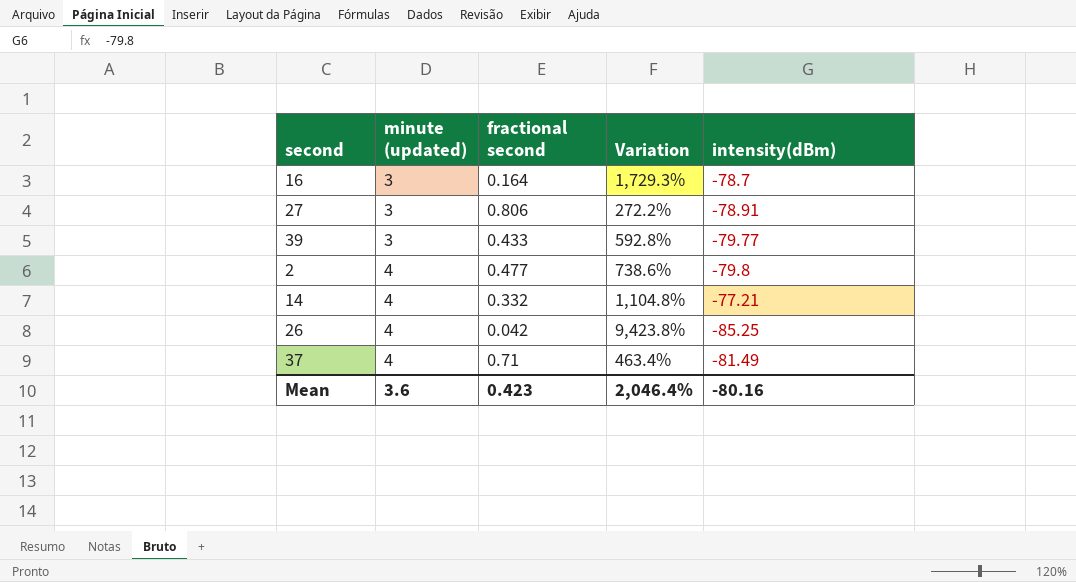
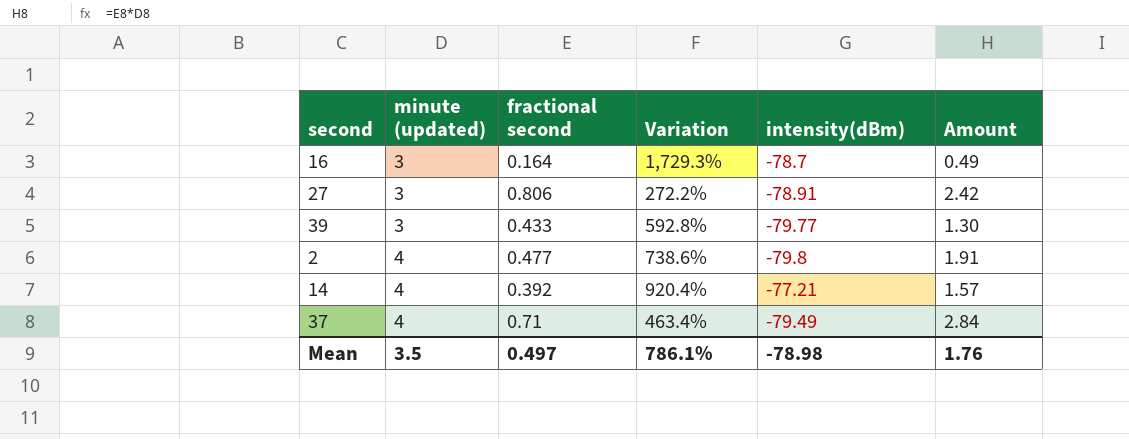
column Amount | formula: none -> [minute (updated)] * [fractional second]
row 26: 4 | 0.042 | 9,423.8% | -85.25 -> none
14 | fractional second: 0.332 -> 0.392
14 | Variation: 1,104.8% -> 920.4%
37 | intensity(dBm): -81.49 -> -79.49
Mean | minute (updated): 3.6 -> 3.5
Mean | fractional second: 0.423 -> 0.497
Mean | Variation: 2,046.4% -> 786.1%
Mean | intensity(dBm): -80.16 -> -78.98

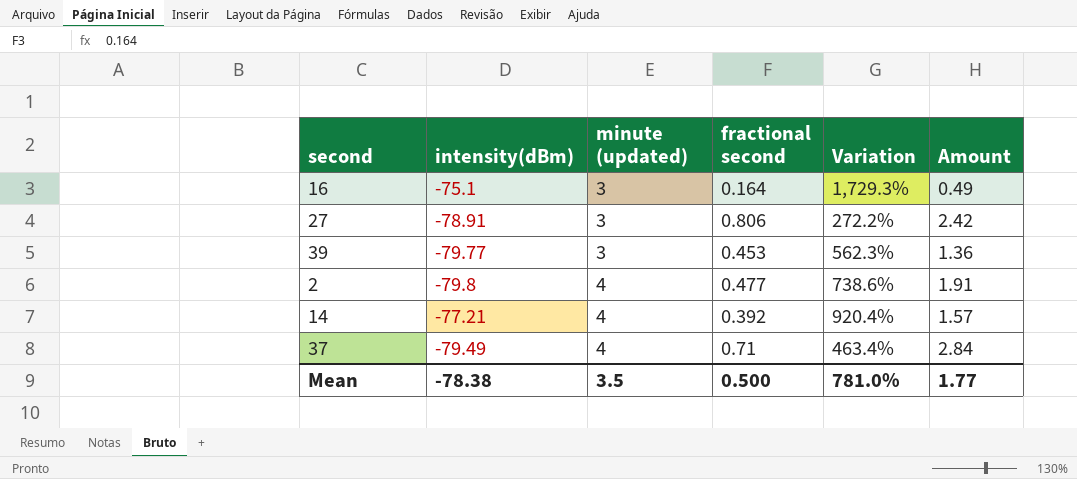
column intensity(dBm) | position: 5 -> 2
16 | intensity(dBm): -78.7 -> -75.1
39 | fractional second: 0.433 -> 0.453
39 | Variation: 592.8% -> 562.3%
39 | Amount: 1.30 -> 1.36
Mean | intensity(dBm): -78.98 -> -78.38
Mean | fractional second: 0.497 -> 0.500
Mean | Variation: 786.1% -> 781.0%
Mean | Amount: 1.76 -> 1.77

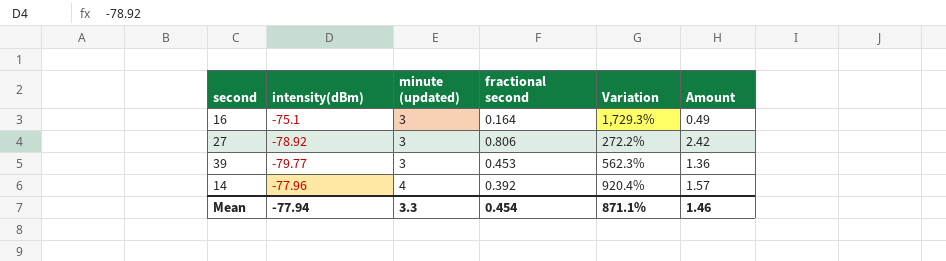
row 2: -79.8 | 4 | 0.477 | 738.6% | 1.91 -> none
row 37: -79.49 | 4 | 0.71 | 463.4% | 2.84 -> none
27 | intensity(dBm): -78.91 -> -78.92
14 | intensity(dBm): -77.21 -> -77.96
Mean | intensity(dBm): -78.38 -> -77.94
Mean | minute (updated): 3.5 -> 3.3
Mean | fractional second: 0.500 -> 0.454
Mean | Variation: 781.0% -> 871.1%
Mean | Amount: 1.77 -> 1.46

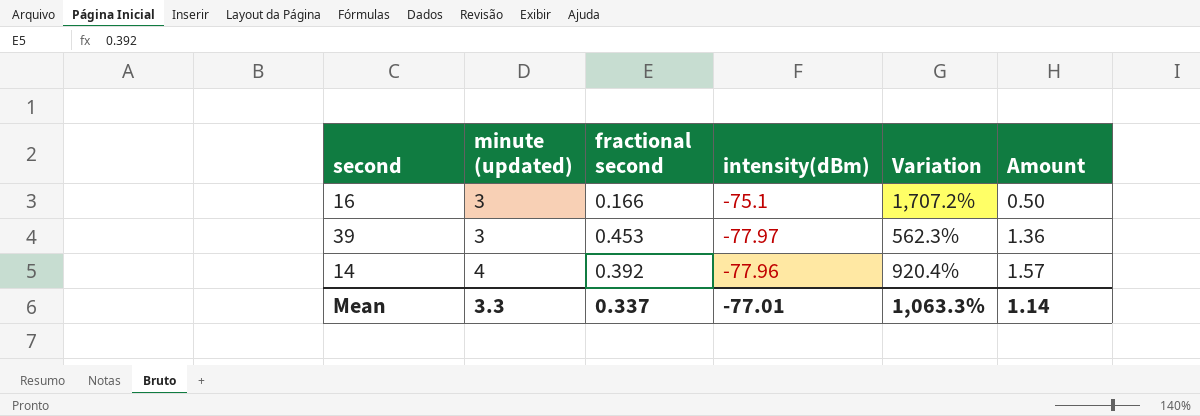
column intensity(dBm) | position: 2 -> 4
row 27: -78.92 | 3 | 0.806 | 272.2% | 2.42 -> none
16 | fractional second: 0.164 -> 0.166
16 | Variation: 1,729.3% -> 1,707.2%
16 | Amount: 0.49 -> 0.50
39 | intensity(dBm): -79.77 -> -77.97
Mean | fractional second: 0.454 -> 0.337
Mean | intensity(dBm): -77.94 -> -77.01
Mean | Variation: 871.1% -> 1,063.3%
Mean | Amount: 1.46 -> 1.14

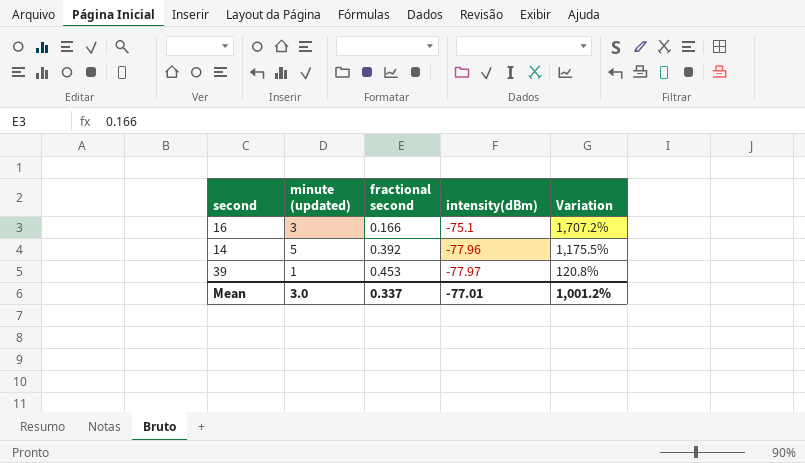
row order: minute (updated) ascending -> fractional second ascending
column Amount | formula: [minute (updated)] * [fractional second] -> none
14 | minute (updated): 4 -> 5
14 | Variation: 920.4% -> 1,175.5%
39 | minute (updated): 3 -> 1
39 | Variation: 562.3% -> 120.8%
Mean | minute (updated): 3.3 -> 3.0
Mean | Variation: 1,063.3% -> 1,001.2%

